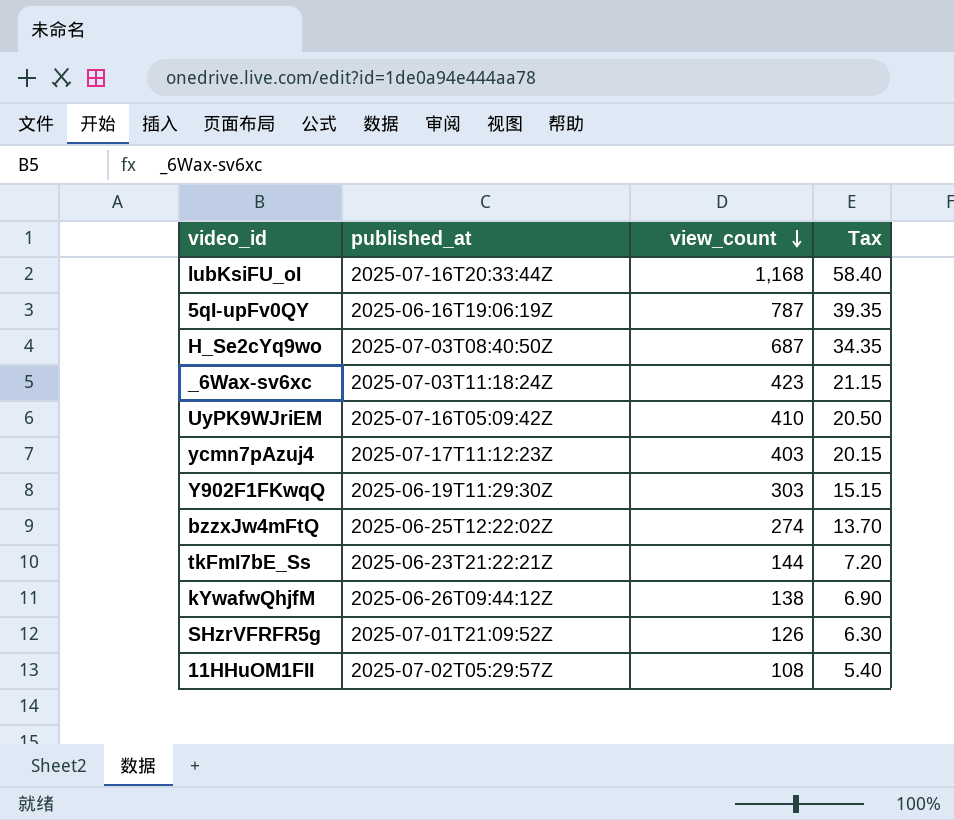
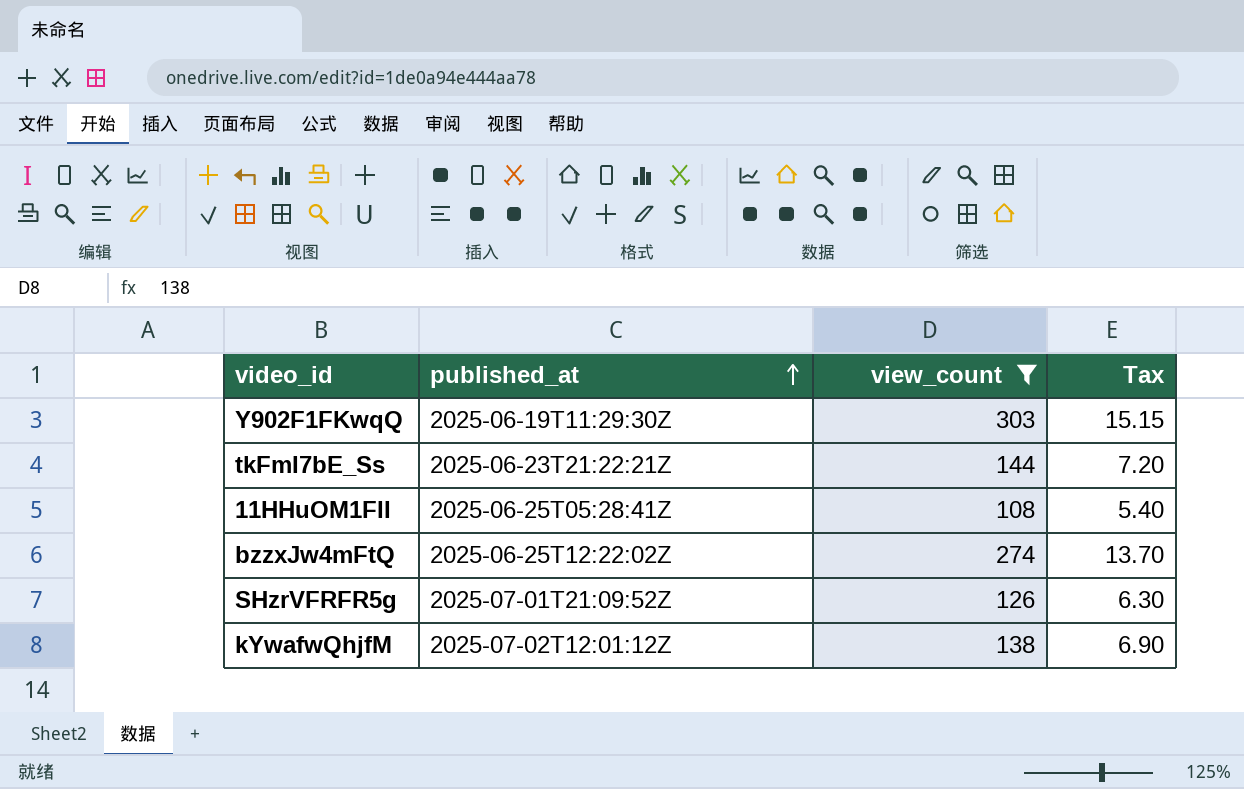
filter: none -> view_count <= 303
row order: view_count descending -> published_at ascending
11HHuOM1FII | published_at: 2025-07-02T05:29:57Z -> 2025-06-25T05:28:41Z
kYwafwQhjfM | published_at: 2025-06-26T09:44:12Z -> 2025-07-02T12:01:12Z

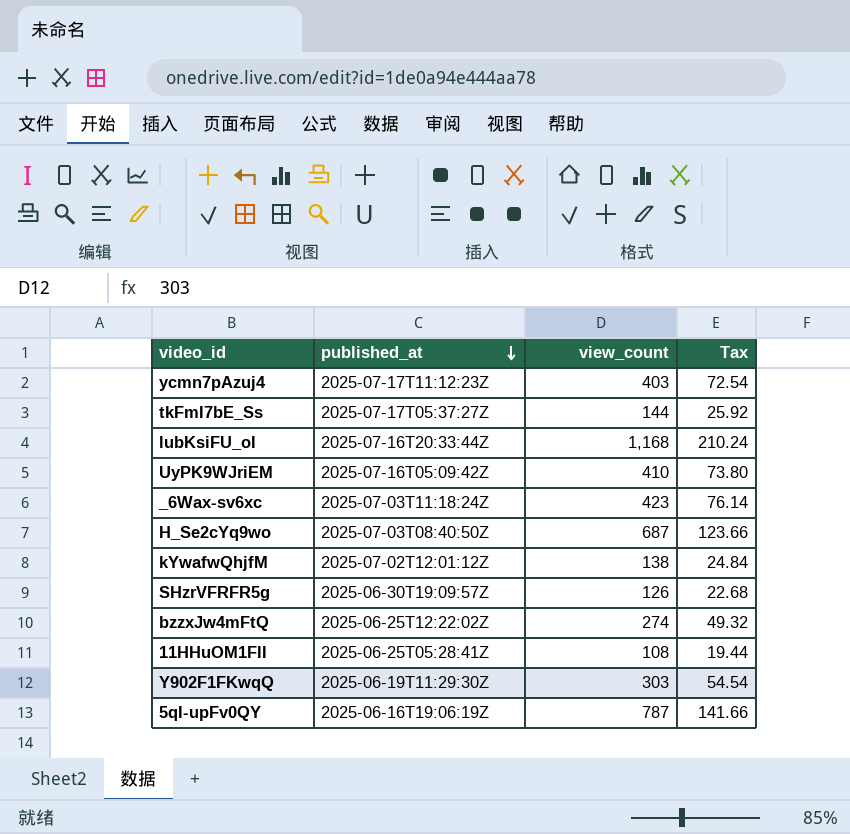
filter: view_count <= 303 -> none
row order: published_at ascending -> published_at descending
column Tax | formula: [view_count] * 0.05 -> [view_count] * 0.18
tkFmI7bE_Ss | published_at: 2025-06-23T21:22:21Z -> 2025-07-17T05:37:27Z
SHzrVFRFR5g | published_at: 2025-07-01T21:09:52Z -> 2025-06-30T19:09:57Z

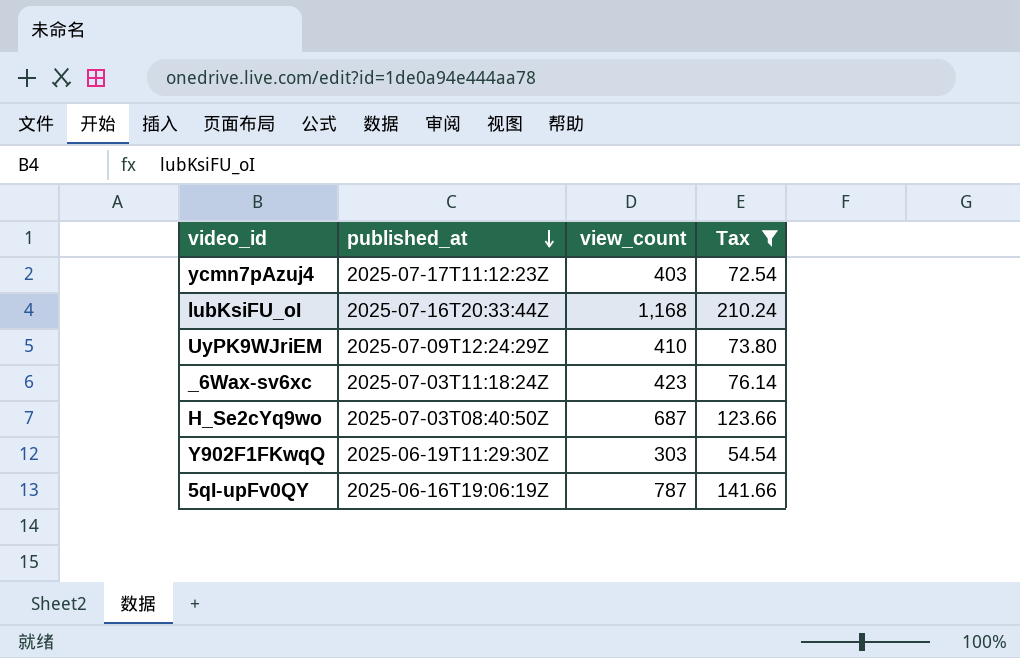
filter: none -> Tax >= 54.54
UyPK9WJriEM | published_at: 2025-07-16T05:09:42Z -> 2025-07-09T12:24:29Z

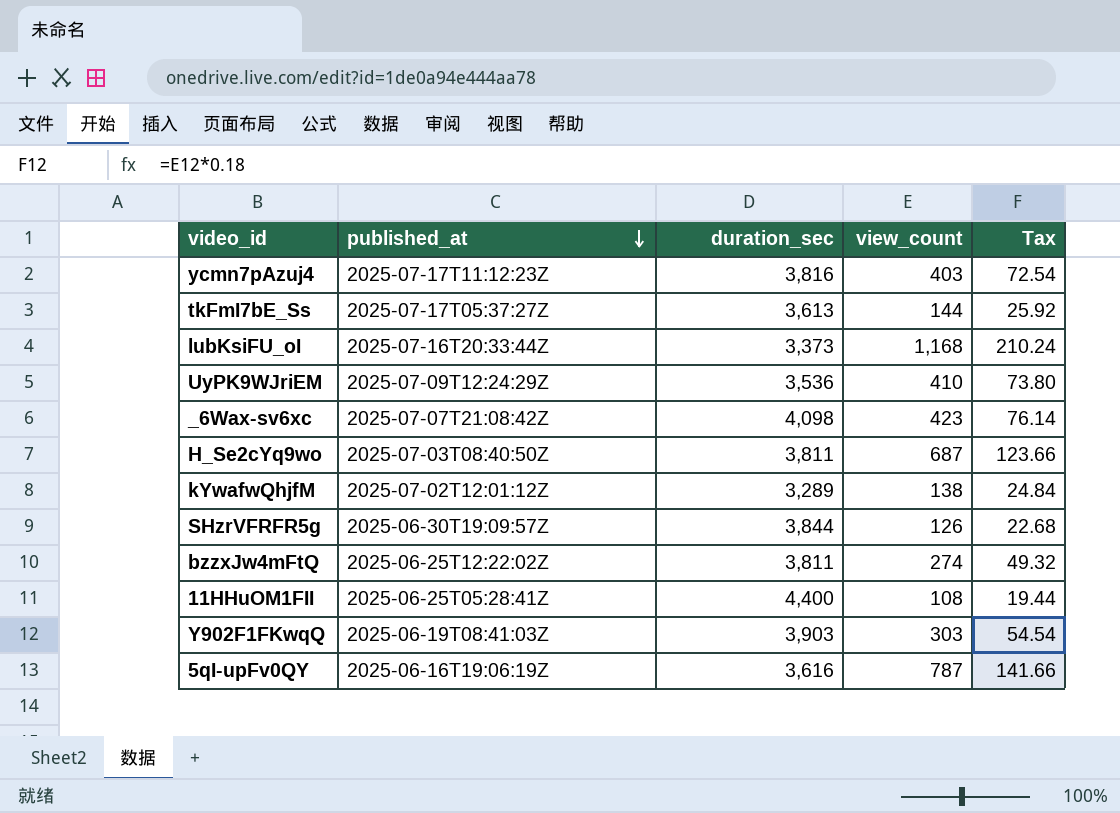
filter: Tax >= 54.54 -> none
column duration_sec | position: none -> 3
_6Wax-sv6xc | published_at: 2025-07-03T11:18:24Z -> 2025-07-07T21:08:42Z
Y902F1FKwqQ | published_at: 2025-06-19T11:29:30Z -> 2025-06-19T08:41:03Z

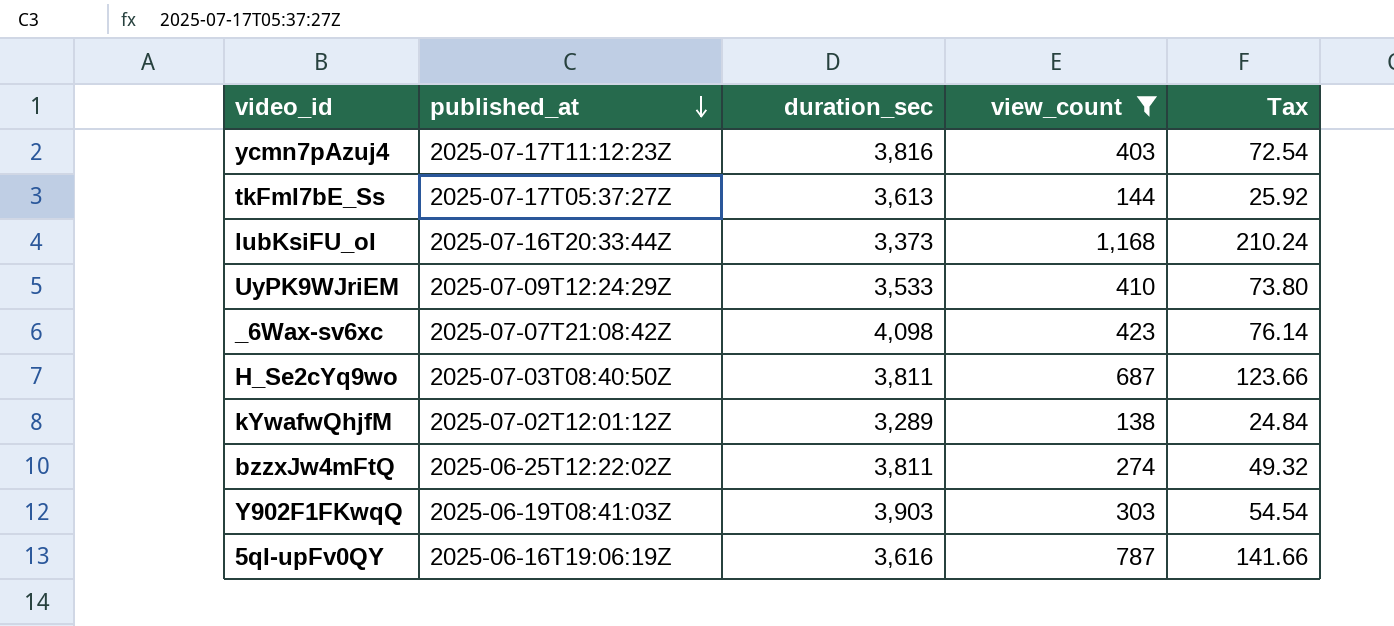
filter: none -> view_count >= 138
UyPK9WJriEM | duration_sec: 3,536 -> 3,533

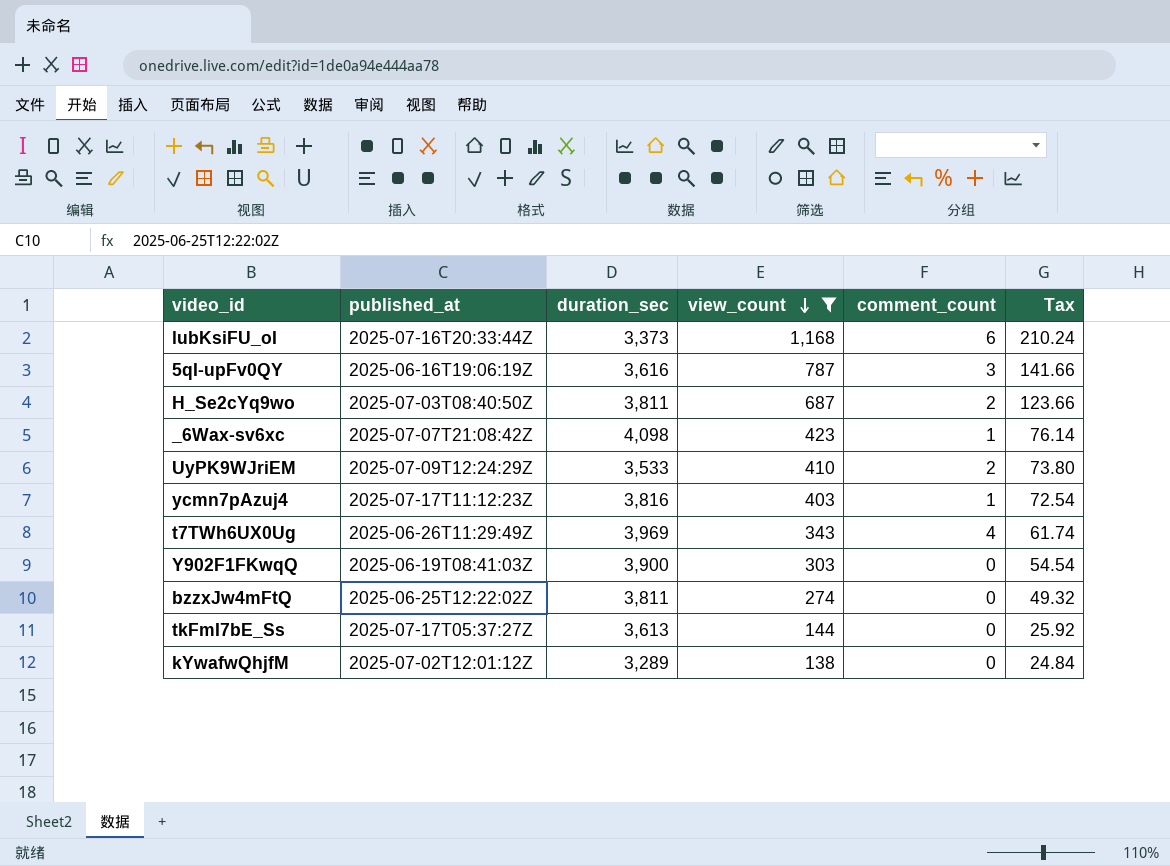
row order: published_at descending -> view_count descending
column comment_count | position: none -> 5
row t7TWh6UX0Ug: none -> 2025-06-26T11:29:49Z | 3,969 | 343 | 4 | 61.74
Y902F1FKwqQ | duration_sec: 3,903 -> 3,900

